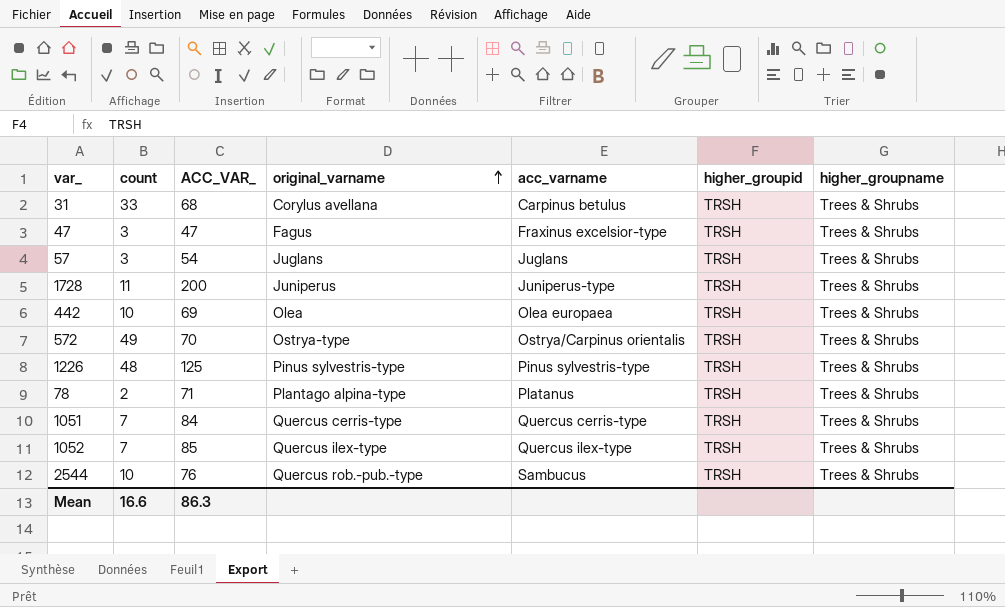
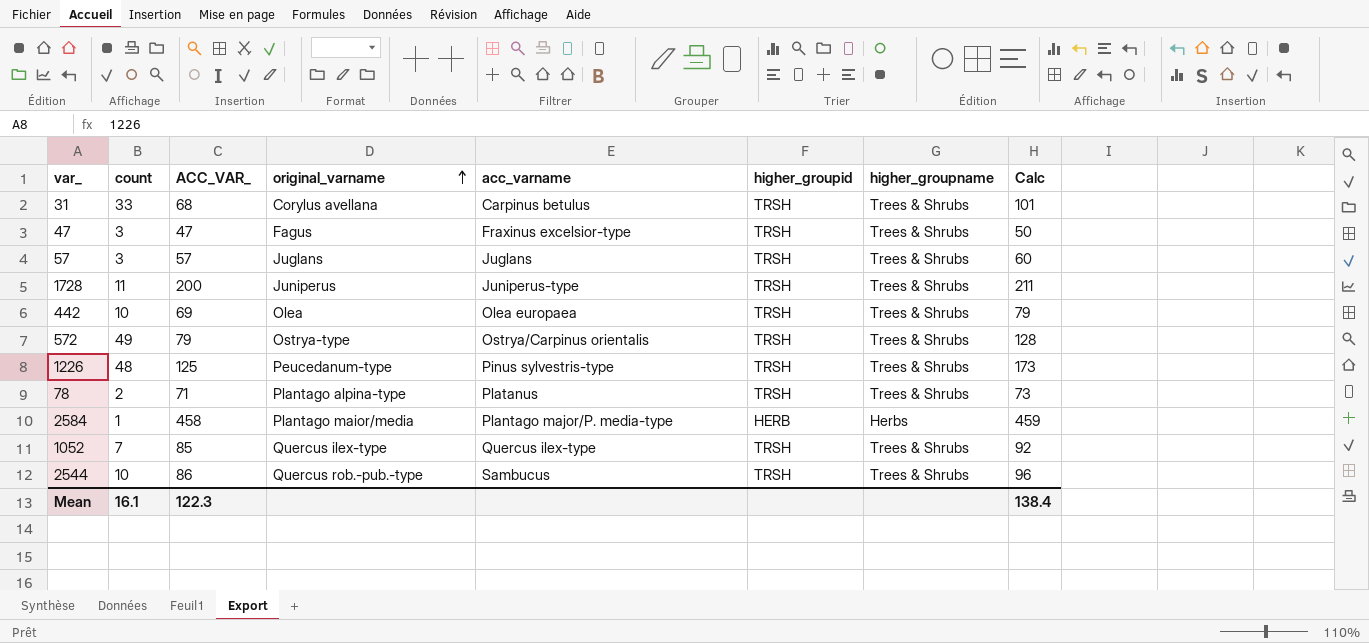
column Calc | formula: none -> [count] + [ACC_VAR_]
row 1051: 7 | 84 | Quercus cerris-type | Quercus cerris-type | TRSH | Trees & Shrubs -> none
57 | ACC_VAR_: 54 -> 57
572 | ACC_VAR_: 70 -> 79
1226 | original_varname: Pinus sylvestris-type -> Peucedanum-type
row 2584: none -> 1 | 458 | Plantago maior/media | Plantago major/P. media-type | HERB | Herbs | 459
2544 | ACC_VAR_: 76 -> 86
Mean | count: 16.6 -> 16.1
Mean | ACC_VAR_: 86.3 -> 122.3

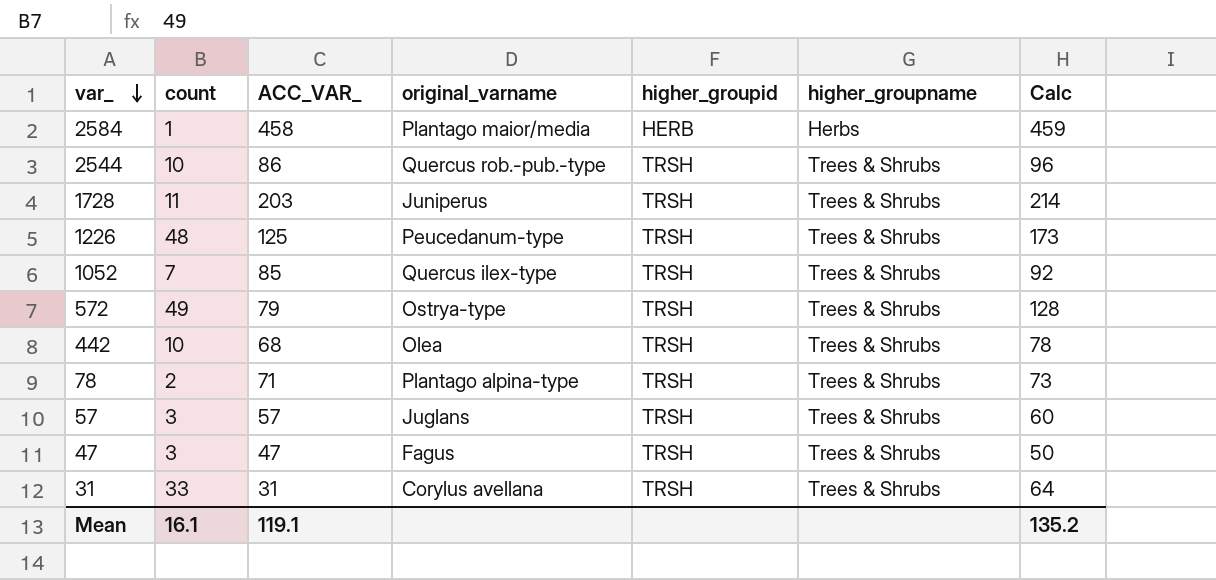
row order: original_varname ascending -> var_ descending
column acc_varname | position: 5 -> none
1728 | ACC_VAR_: 200 -> 203
1728 | Calc: 211 -> 214
442 | ACC_VAR_: 69 -> 68
442 | Calc: 79 -> 78
31 | ACC_VAR_: 68 -> 31
31 | Calc: 101 -> 64
Mean | ACC_VAR_: 122.3 -> 119.1
Mean | Calc: 138.4 -> 135.2

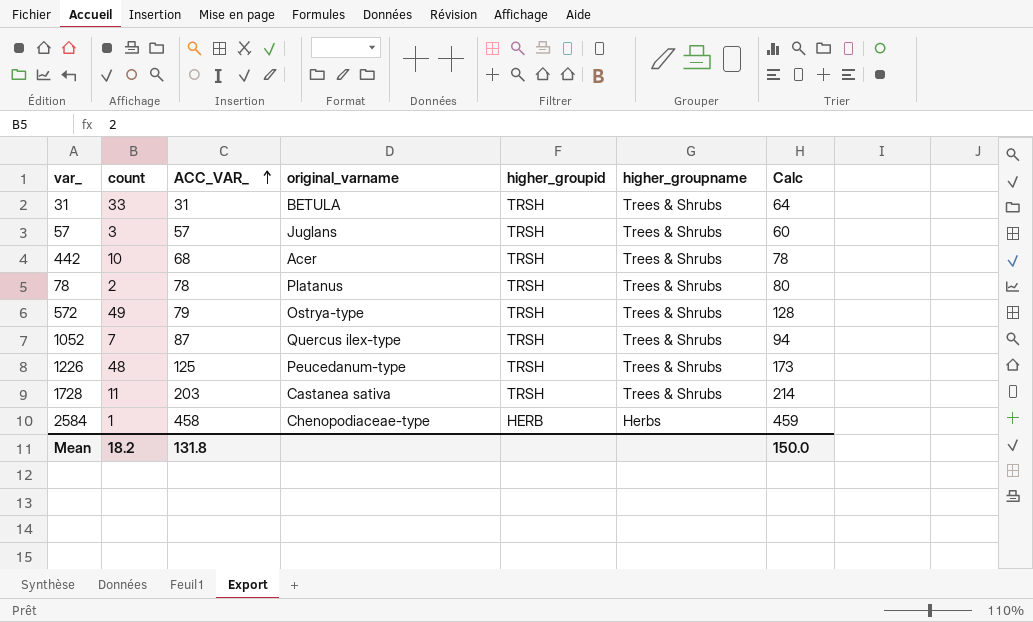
row order: var_ descending -> ACC_VAR_ ascending
row 2544: 10 | 86 | Quercus rob.-pub.-type | TRSH | Trees & Shrubs | 96 -> none
row 47: 3 | 47 | Fagus | TRSH | Trees & Shrubs | 50 -> none
31 | original_varname: Corylus avellana -> BETULA
442 | original_varname: Olea -> Acer
78 | ACC_VAR_: 71 -> 78
78 | original_varname: Plantago alpina-type -> Platanus
78 | Calc: 73 -> 80
1052 | ACC_VAR_: 85 -> 87
1052 | Calc: 92 -> 94
1728 | original_varname: Juniperus -> Castanea sativa
2584 | original_varname: Plantago maior/media -> Chenopodiaceae-type
Mean | count: 16.1 -> 18.2
Mean | ACC_VAR_: 119.1 -> 131.8
Mean | Calc: 135.2 -> 150.0

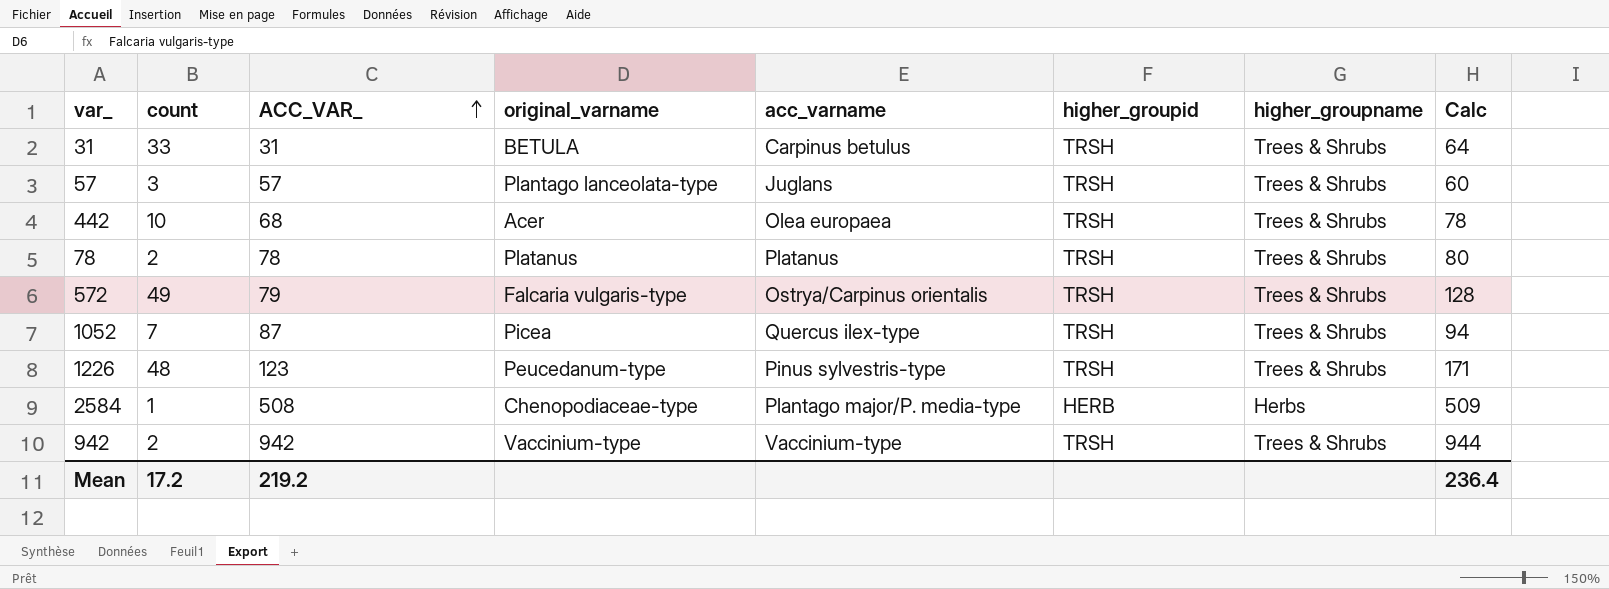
column acc_varname | position: none -> 5
row 1728: 11 | 203 | Castanea sativa | TRSH | Trees & Shrubs | 214 -> none
57 | original_varname: Juglans -> Plantago lanceolata-type
572 | original_varname: Ostrya-type -> Falcaria vulgaris-type
1052 | original_varname: Quercus ilex-type -> Picea
1226 | ACC_VAR_: 125 -> 123
1226 | Calc: 173 -> 171
2584 | ACC_VAR_: 458 -> 508
2584 | Calc: 459 -> 509
row 942: none -> 2 | 942 | Vaccinium-type | Vaccinium-type | TRSH | Trees & Shrubs | 944
Mean | count: 18.2 -> 17.2
Mean | ACC_VAR_: 131.8 -> 219.2
Mean | Calc: 150.0 -> 236.4

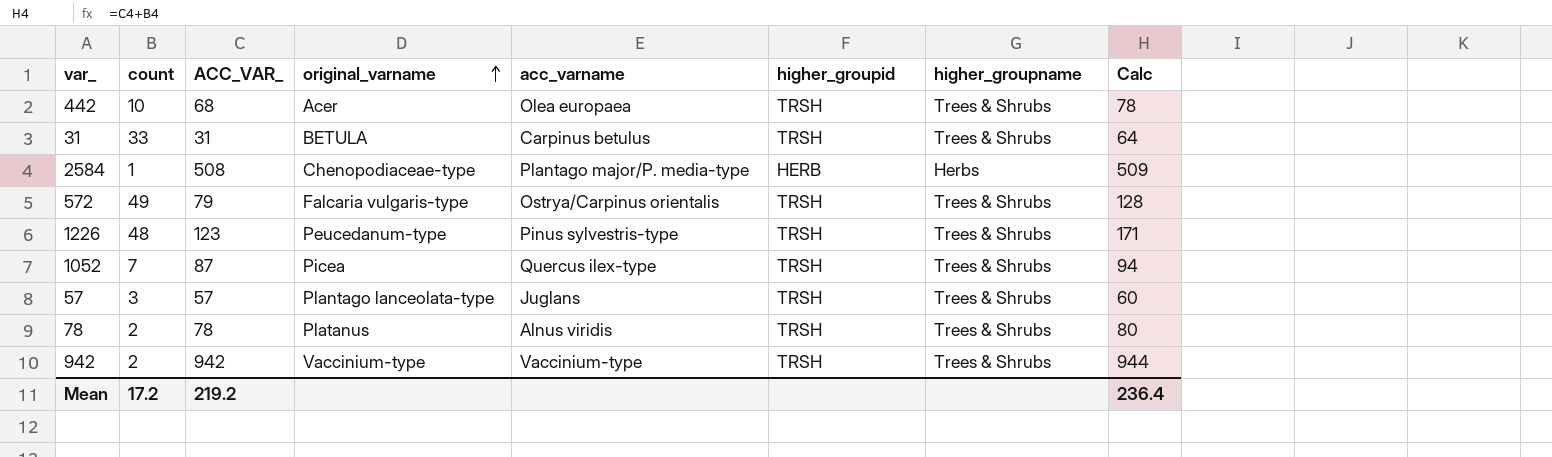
row order: ACC_VAR_ ascending -> original_varname ascending
78 | acc_varname: Platanus -> Alnus viridis

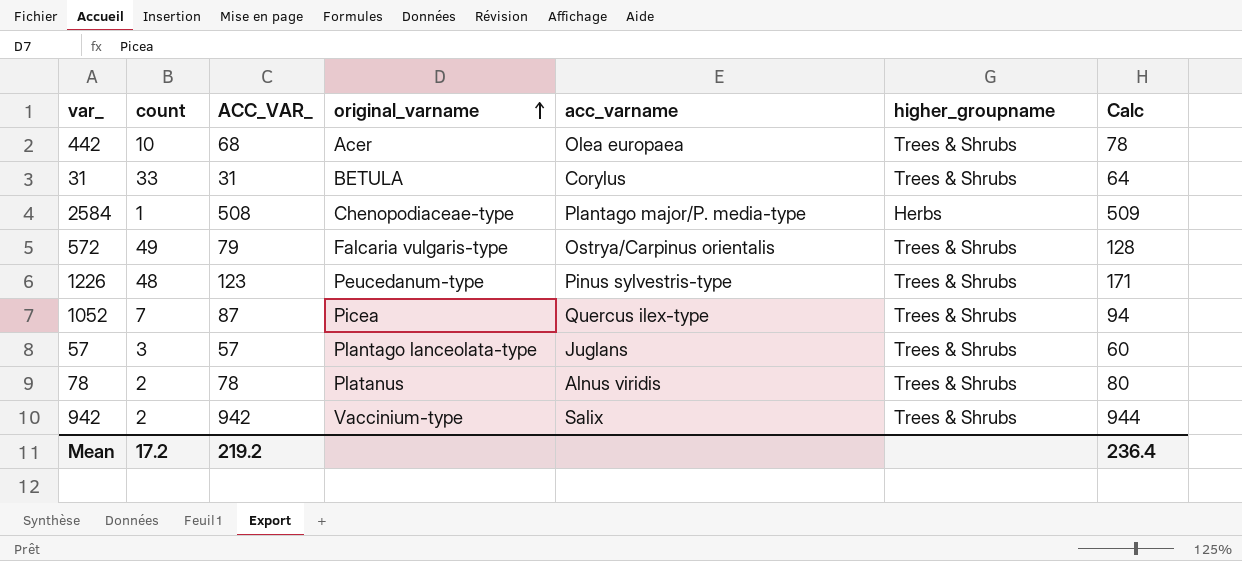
column higher_groupid | position: 6 -> none
31 | acc_varname: Carpinus betulus -> Corylus
942 | acc_varname: Vaccinium-type -> Salix

